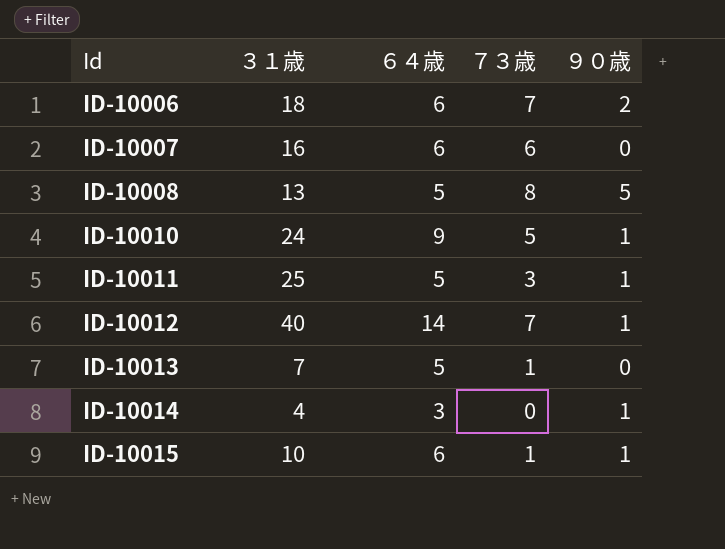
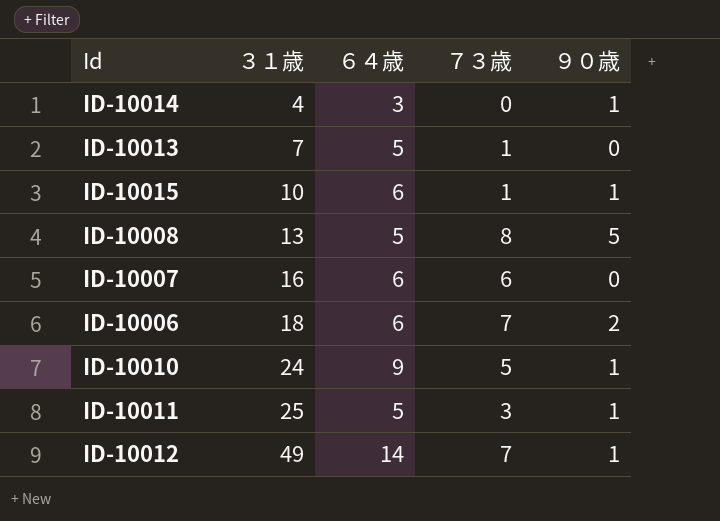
row order: Id ascending -> ３１歳 ascending
ID-10012 | ３１歳: 40 -> 49

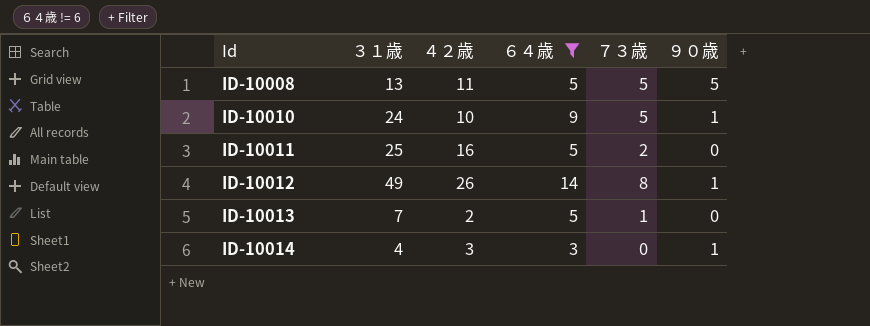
filter: none -> ６４歳 != 6
row order: ３１歳 ascending -> Id ascending
column ４２歳 | position: none -> 3
ID-10008 | ７３歳: 8 -> 5
ID-10011 | ７３歳: 3 -> 2
ID-10011 | ９０歳: 1 -> 0
ID-10012 | ７３歳: 7 -> 8

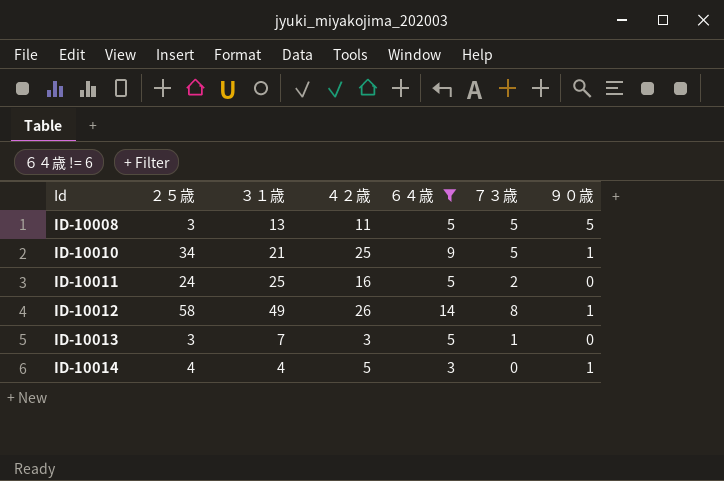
column ２５歳 | position: none -> 2
ID-10010 | ３１歳: 24 -> 21
ID-10010 | ４２歳: 10 -> 25
ID-10013 | ４２歳: 2 -> 3
ID-10014 | ４２歳: 3 -> 5

